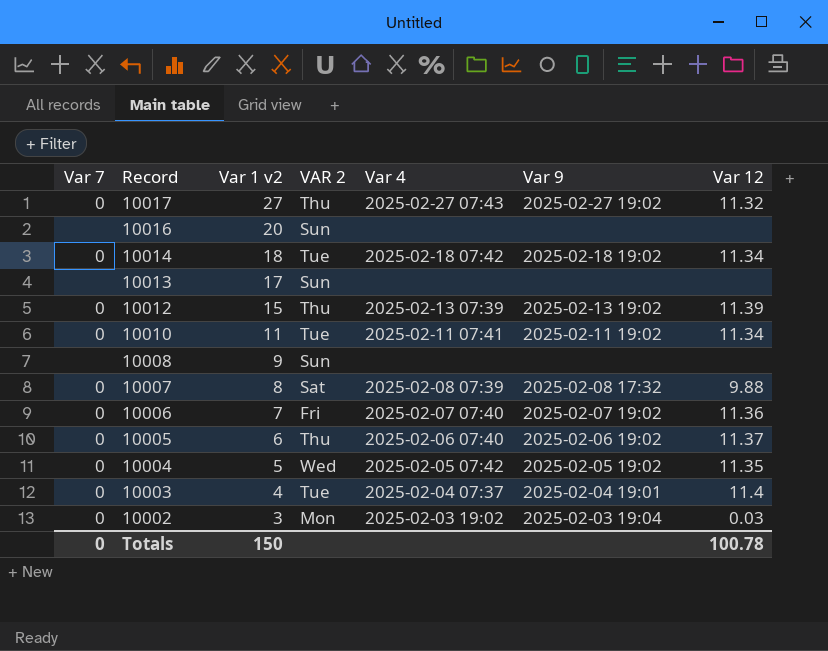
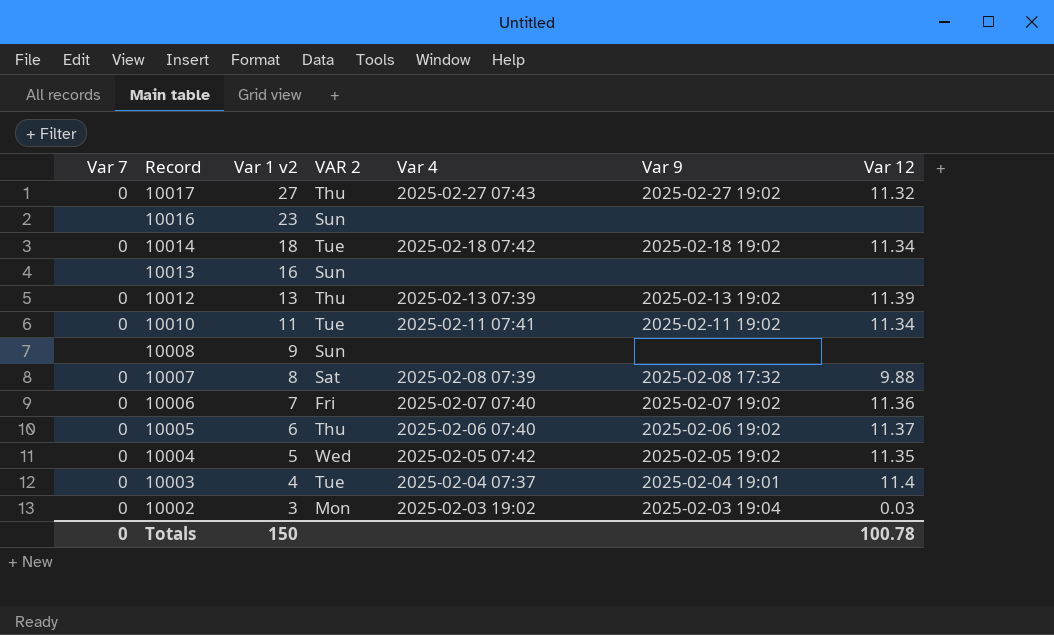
10016 | Var 1 v2: 20 -> 23
10013 | Var 1 v2: 17 -> 16
10012 | Var 1 v2: 15 -> 13

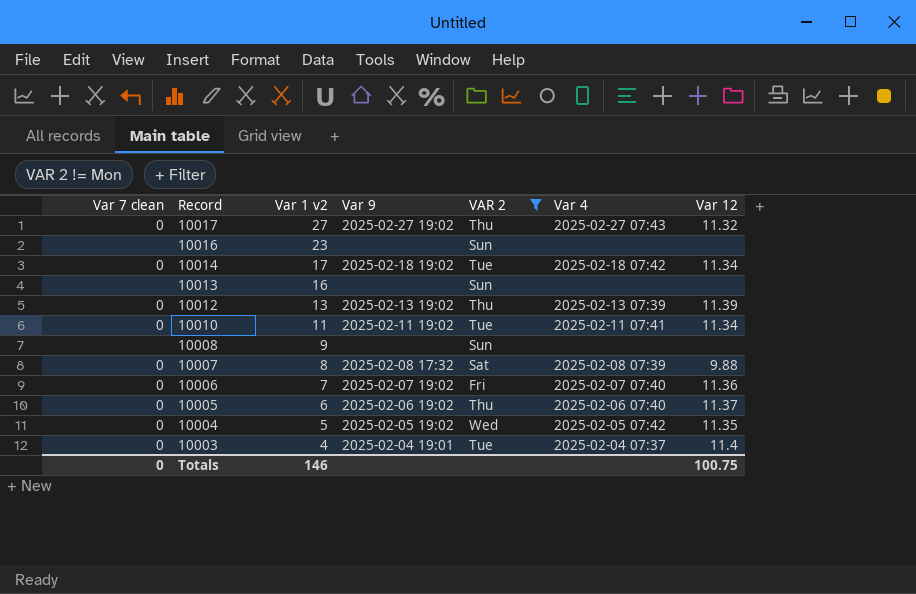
filter: none -> VAR 2 != Mon
column name: Var 7 -> Var 7 clean
column Var 9 | position: 6 -> 4
10014 | Var 1 v2: 18 -> 17
Totals | Var 1 v2: 150 -> 146
Totals | Var 12: 100.78 -> 100.75

